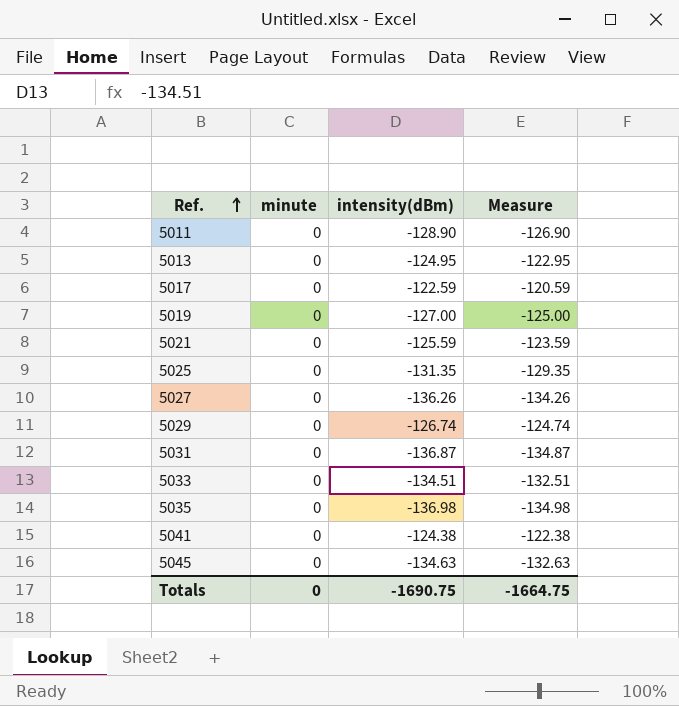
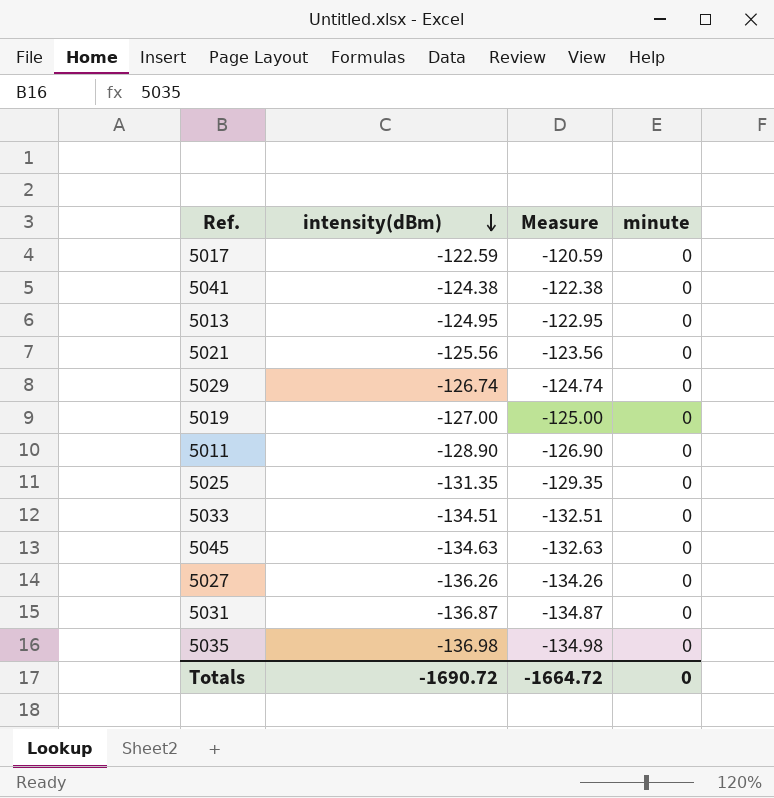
row order: Ref. ascending -> intensity(dBm) descending
column minute | position: 2 -> 4
5021 | intensity(dBm): -125.59 -> -125.56
5021 | Measure: -123.59 -> -123.56
Totals | intensity(dBm): -1690.75 -> -1690.72
Totals | Measure: -1664.75 -> -1664.72

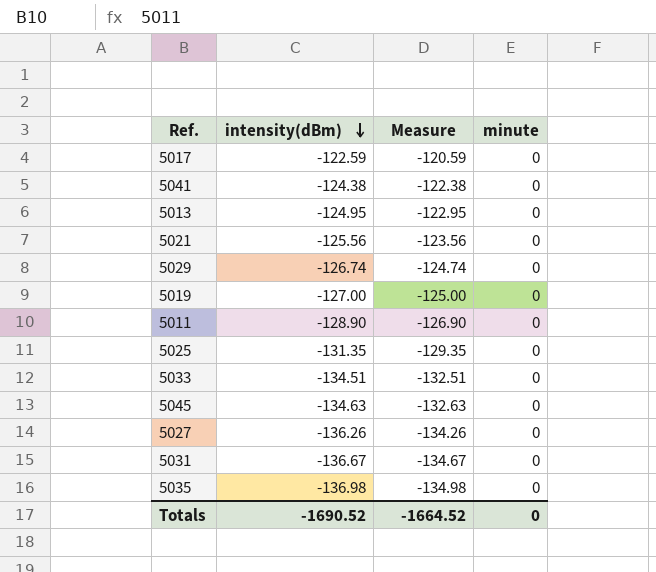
5031 | intensity(dBm): -136.87 -> -136.67
5031 | Measure: -134.87 -> -134.67
Totals | intensity(dBm): -1690.72 -> -1690.52
Totals | Measure: -1664.72 -> -1664.52

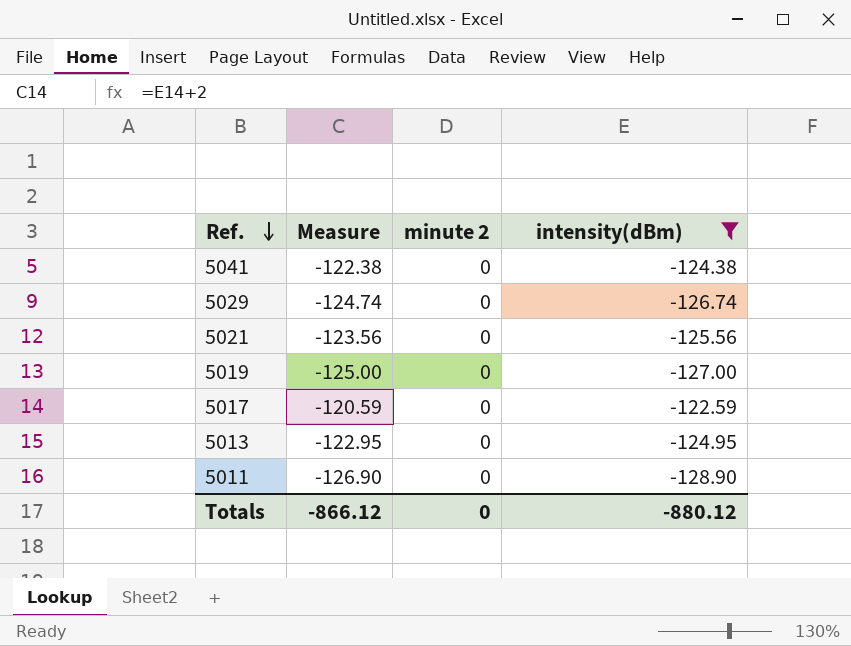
filter: none -> intensity(dBm) >= -128.90
row order: intensity(dBm) descending -> Ref. descending
column name: minute -> minute 2
column intensity(dBm) | position: 2 -> 4
Totals | Measure: -1664.52 -> -866.12
Totals | intensity(dBm): -1690.52 -> -880.12

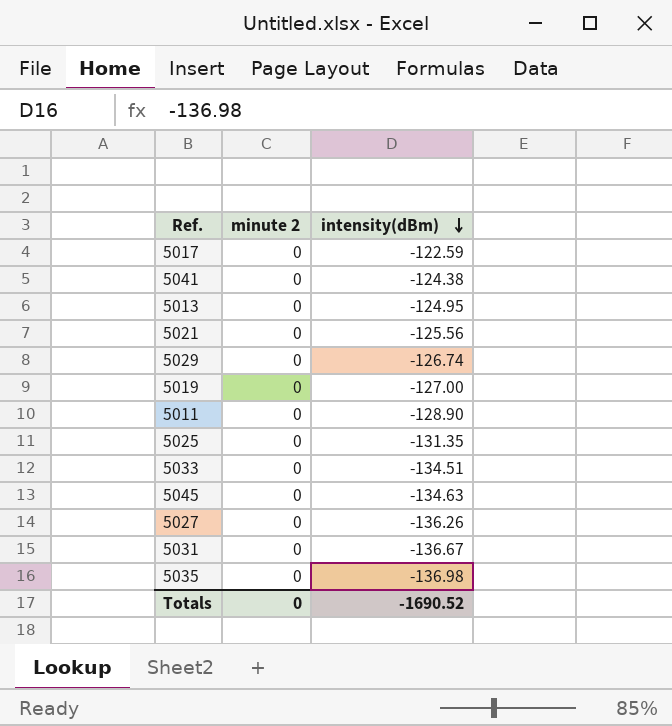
filter: intensity(dBm) >= -128.90 -> none
row order: Ref. descending -> intensity(dBm) descending
column Measure | formula: [intensity(dBm)] + 2 -> none
Totals | intensity(dBm): -880.12 -> -1690.52

